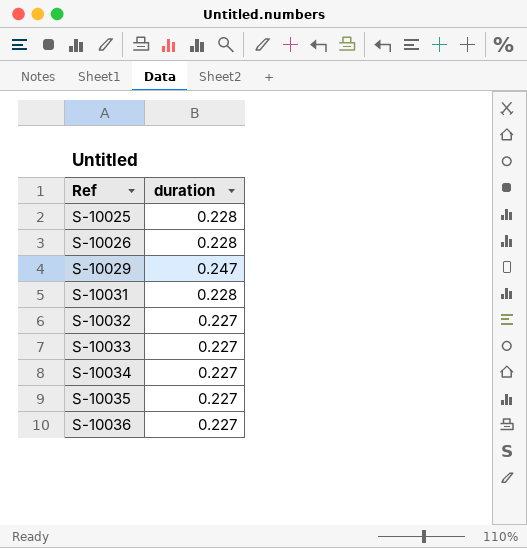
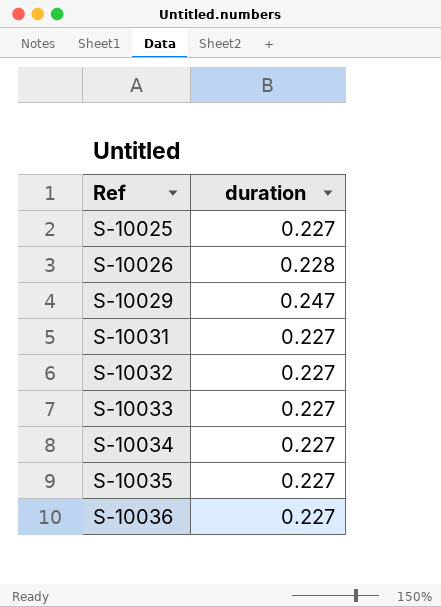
S-10025 | duration: 0.228 -> 0.227
S-10031 | duration: 0.228 -> 0.227

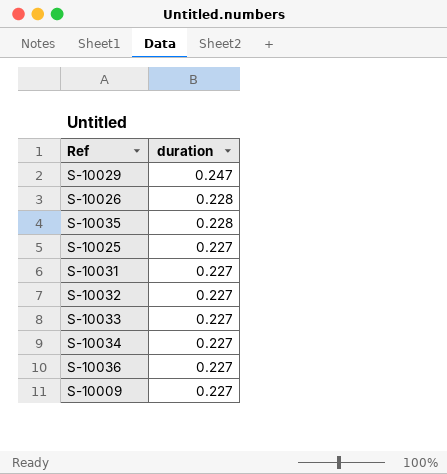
row order: Ref ascending -> duration descending
S-10035 | duration: 0.227 -> 0.228
row S-10009: none -> 0.227

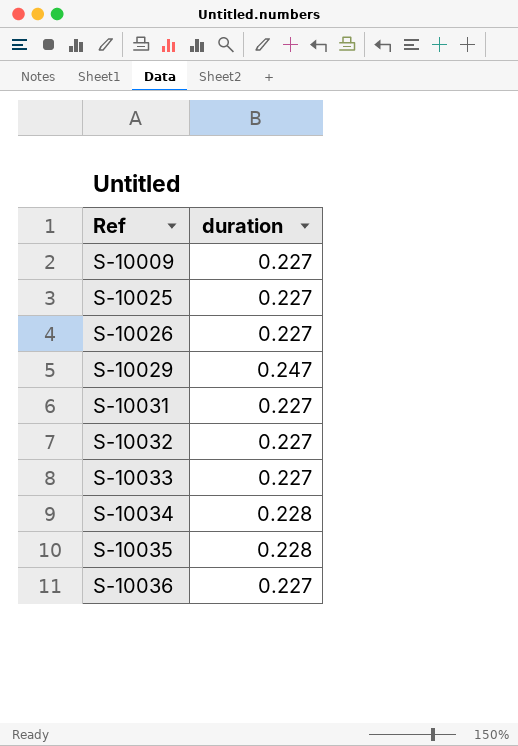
row order: duration descending -> Ref ascending
S-10026 | duration: 0.228 -> 0.227
S-10034 | duration: 0.227 -> 0.228

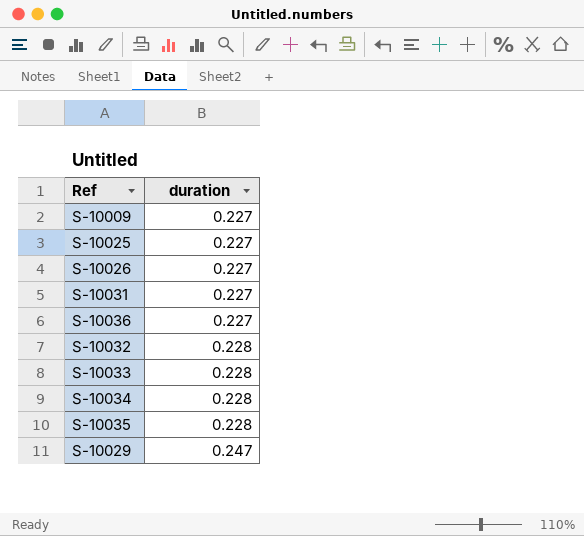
row order: Ref ascending -> duration ascending
S-10032 | duration: 0.227 -> 0.228
S-10033 | duration: 0.227 -> 0.228

